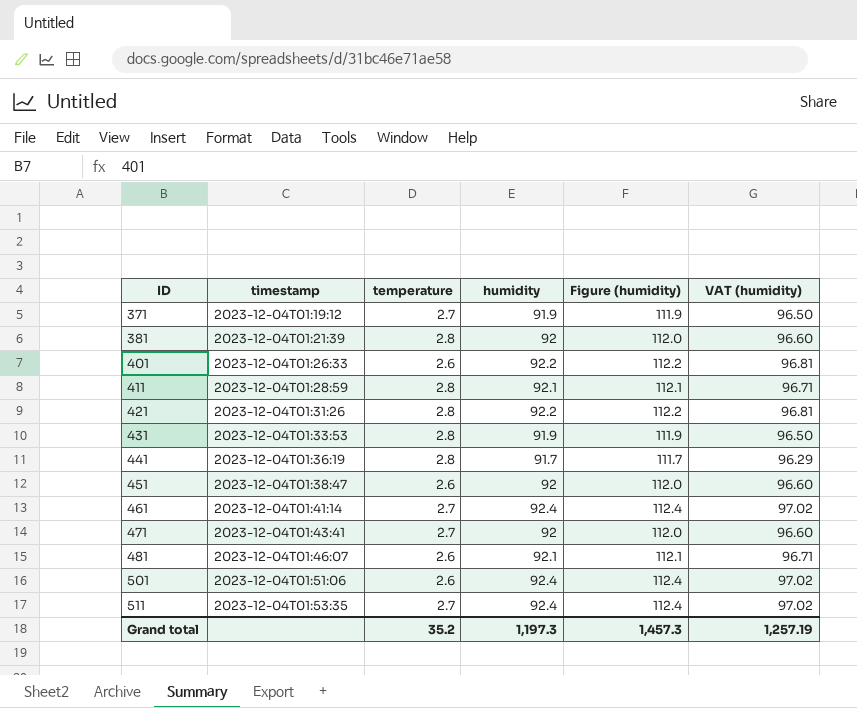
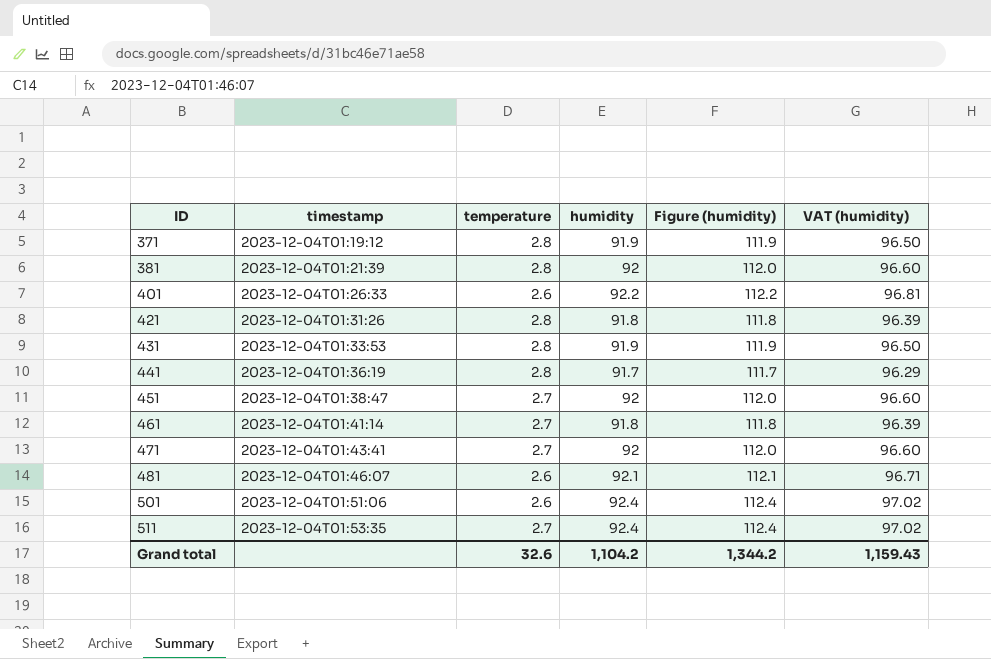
row 411: 2023-12-04T01:28:59 | 2.8 | 92.1 | 112.1 | 96.71 -> none
371 | temperature: 2.7 -> 2.8
421 | humidity: 92.2 -> 91.8
421 | Figure (humidity): 112.2 -> 111.8
421 | VAT (humidity): 96.81 -> 96.39
451 | temperature: 2.6 -> 2.7
461 | humidity: 92.4 -> 91.8
461 | Figure (humidity): 112.4 -> 111.8
461 | VAT (humidity): 97.02 -> 96.39
Grand total | temperature: 35.2 -> 32.6
Grand total | humidity: 1,197.3 -> 1,104.2
Grand total | Figure (humidity): 1,457.3 -> 1,344.2
Grand total | VAT (humidity): 1,257.19 -> 1,159.43

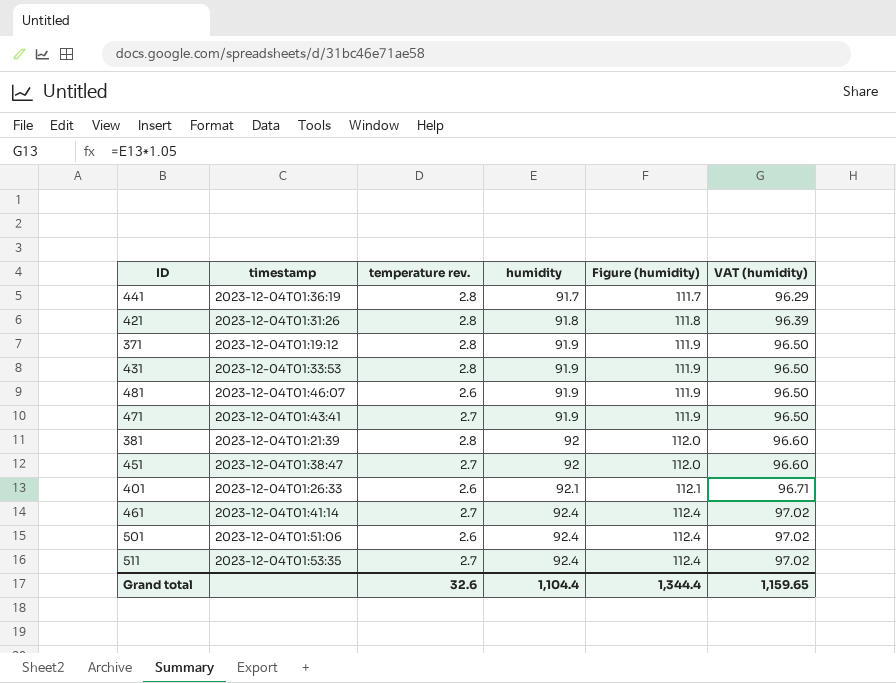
row order: ID ascending -> humidity ascending
column name: temperature -> temperature rev.
481 | humidity: 92.1 -> 91.9
481 | Figure (humidity): 112.1 -> 111.9
481 | VAT (humidity): 96.71 -> 96.50
471 | humidity: 92 -> 91.9
471 | Figure (humidity): 112.0 -> 111.9
471 | VAT (humidity): 96.60 -> 96.50
401 | humidity: 92.2 -> 92.1
401 | Figure (humidity): 112.2 -> 112.1
401 | VAT (humidity): 96.81 -> 96.71
461 | humidity: 91.8 -> 92.4
461 | Figure (humidity): 111.8 -> 112.4
461 | VAT (humidity): 96.39 -> 97.02
Grand total | humidity: 1,104.2 -> 1,104.4
Grand total | Figure (humidity): 1,344.2 -> 1,344.4
Grand total | VAT (humidity): 1,159.43 -> 1,159.65

